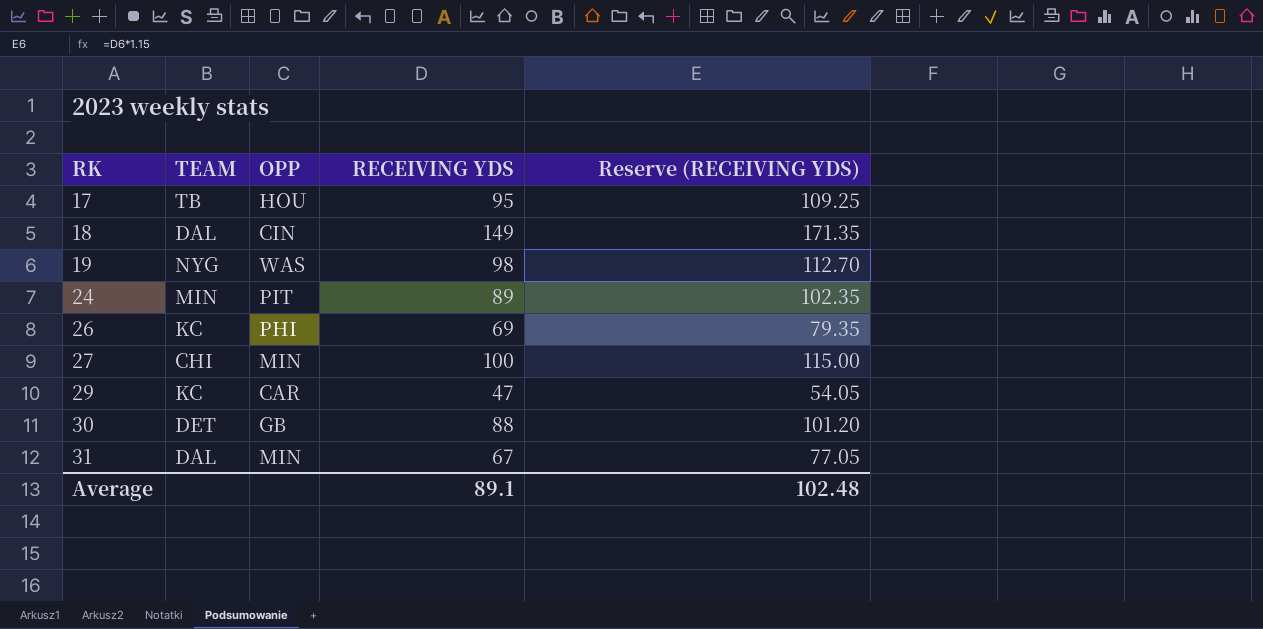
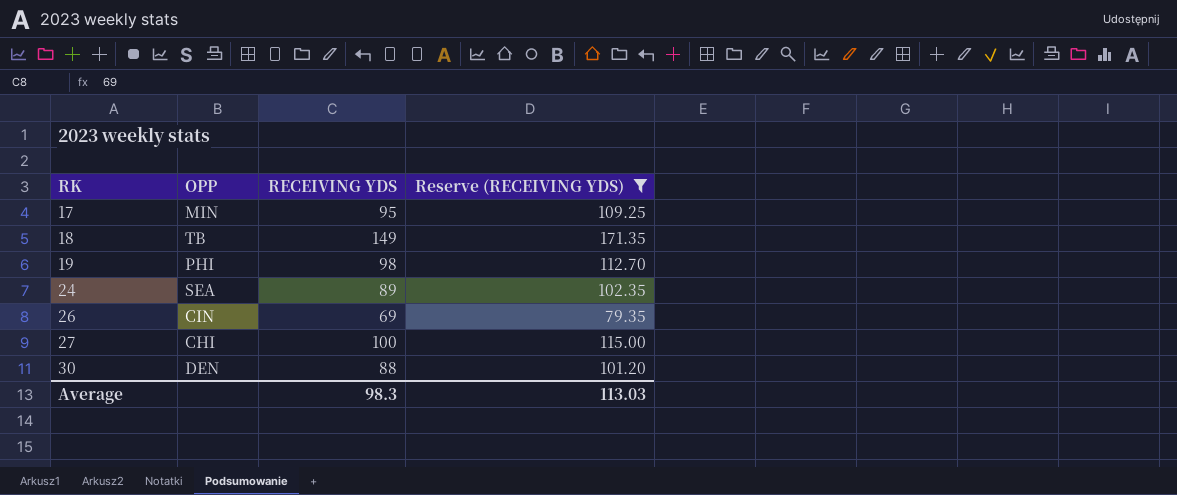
filter: none -> Reserve (RECEIVING YDS) >= 79.35
column TEAM | position: 2 -> none
17 | OPP: HOU -> MIN
18 | OPP: CIN -> TB
19 | OPP: WAS -> PHI
24 | OPP: PIT -> SEA
26 | OPP: PHI -> CIN
27 | OPP: MIN -> CHI
30 | OPP: GB -> DEN
Average | RECEIVING YDS: 89.1 -> 98.3
Average | Reserve (RECEIVING YDS): 102.48 -> 113.03

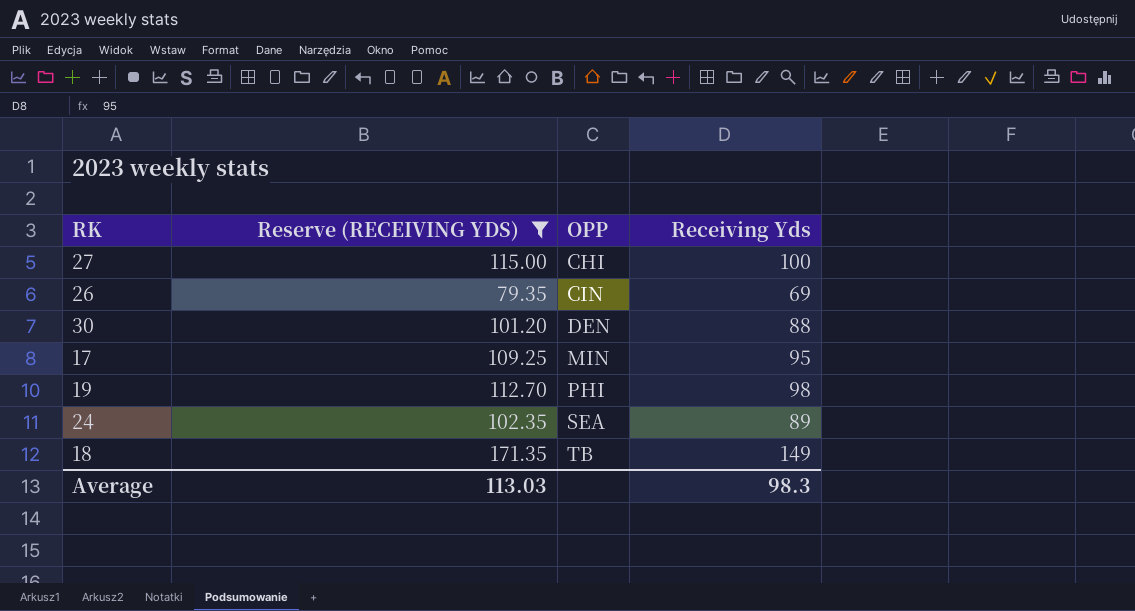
row order: RK ascending -> OPP ascending
column Reserve (RECEIVING YDS) | position: 4 -> 2
column name: RECEIVING YDS -> Receiving Yds

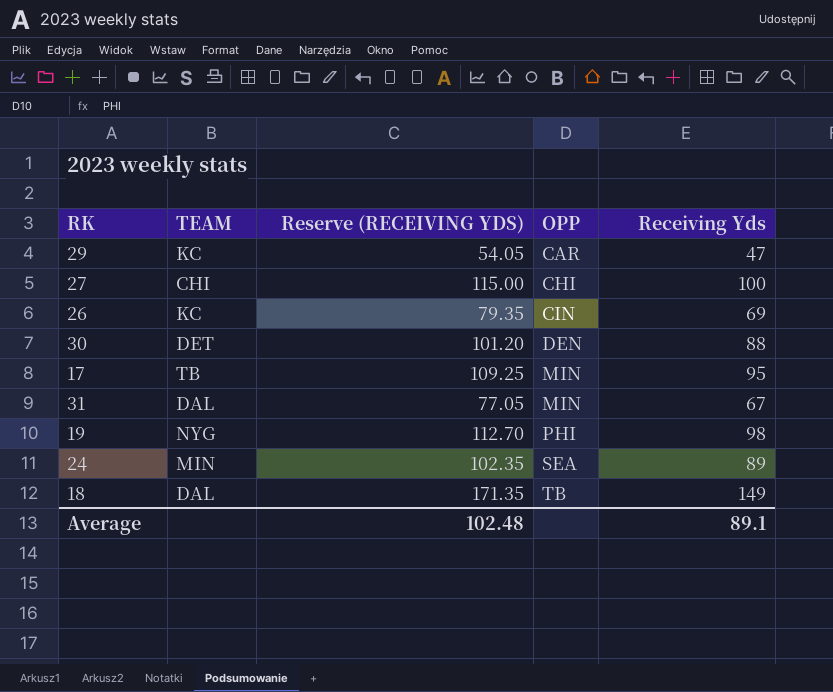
filter: Reserve (RECEIVING YDS) >= 79.35 -> none
column TEAM | position: none -> 2
Average | Reserve (RECEIVING YDS): 113.03 -> 102.48
Average | Receiving Yds: 98.3 -> 89.1

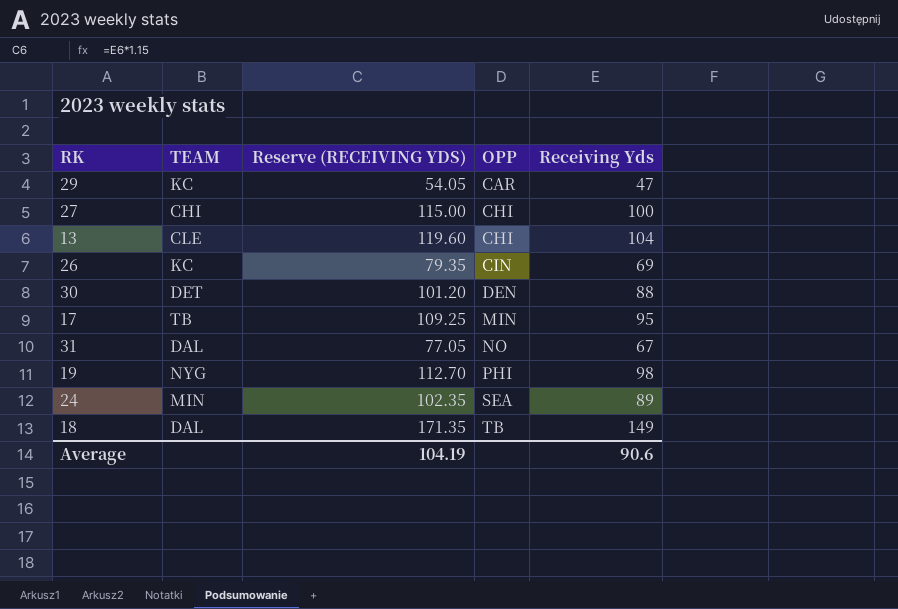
row 13: none -> CLE | 119.60 | CHI | 104
31 | OPP: MIN -> NO
Average | Reserve (RECEIVING YDS): 102.48 -> 104.19
Average | Receiving Yds: 89.1 -> 90.6

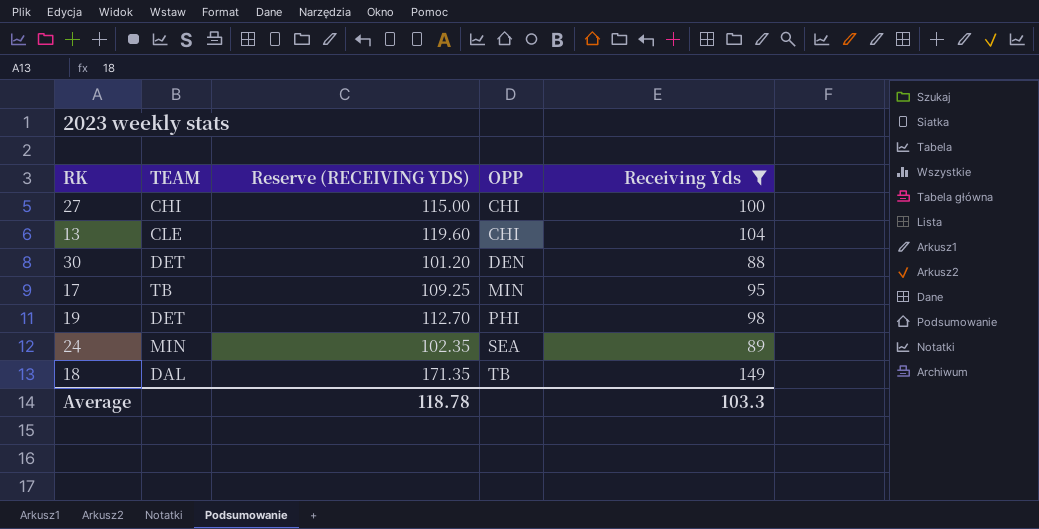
filter: none -> Receiving Yds >= 88
19 | TEAM: NYG -> DET
Average | Reserve (RECEIVING YDS): 104.19 -> 118.78
Average | Receiving Yds: 90.6 -> 103.3

